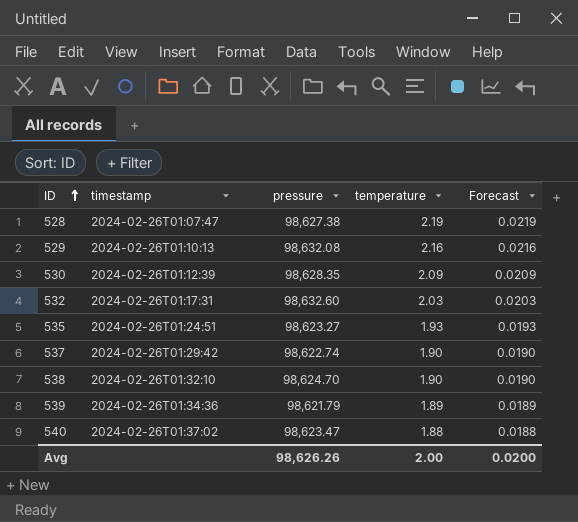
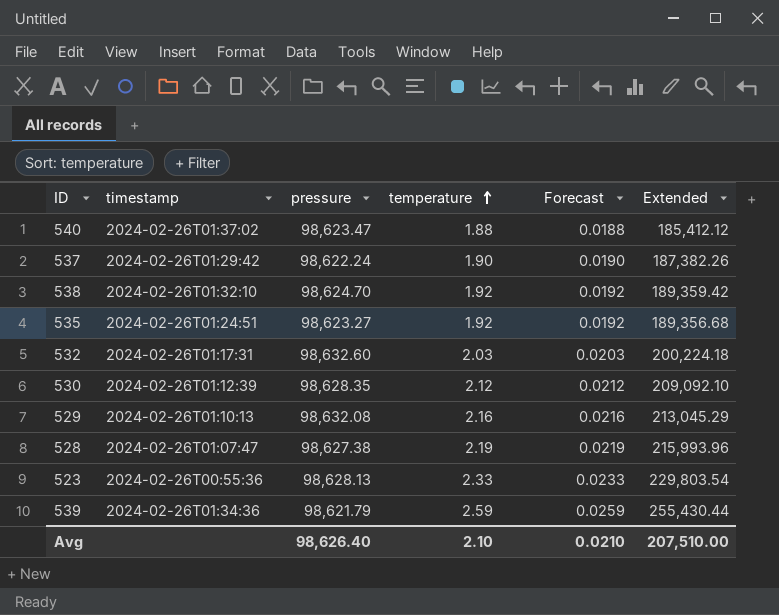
row order: ID ascending -> temperature ascending
column Extended | formula: none -> [pressure] * [temperature]
537 | pressure: 98,622.74 -> 98,622.24
538 | temperature: 1.90 -> 1.92
538 | Forecast: 0.0190 -> 0.0192
535 | temperature: 1.93 -> 1.92
535 | Forecast: 0.0193 -> 0.0192
530 | temperature: 2.09 -> 2.12
530 | Forecast: 0.0209 -> 0.0212
row 523: none -> 2024-02-26T00:55:36 | 98,628.13 | 2.33 | 0.0233 | 229,803.54
539 | temperature: 1.89 -> 2.59
539 | Forecast: 0.0189 -> 0.0259
Avg | pressure: 98,626.26 -> 98,626.40
Avg | temperature: 2.00 -> 2.10
Avg | Forecast: 0.0200 -> 0.0210

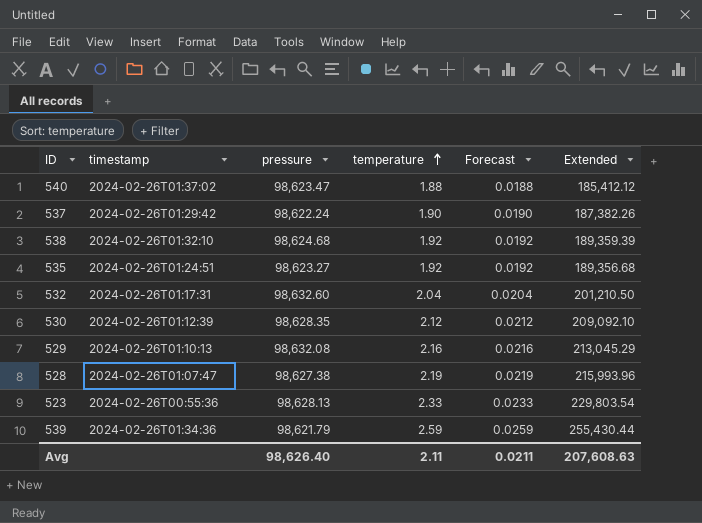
538 | pressure: 98,624.70 -> 98,624.68
538 | Extended: 189,359.42 -> 189,359.39
532 | temperature: 2.03 -> 2.04
532 | Forecast: 0.0203 -> 0.0204
532 | Extended: 200,224.18 -> 201,210.50
Avg | temperature: 2.10 -> 2.11
Avg | Forecast: 0.0210 -> 0.0211
Avg | Extended: 207,510.00 -> 207,608.63

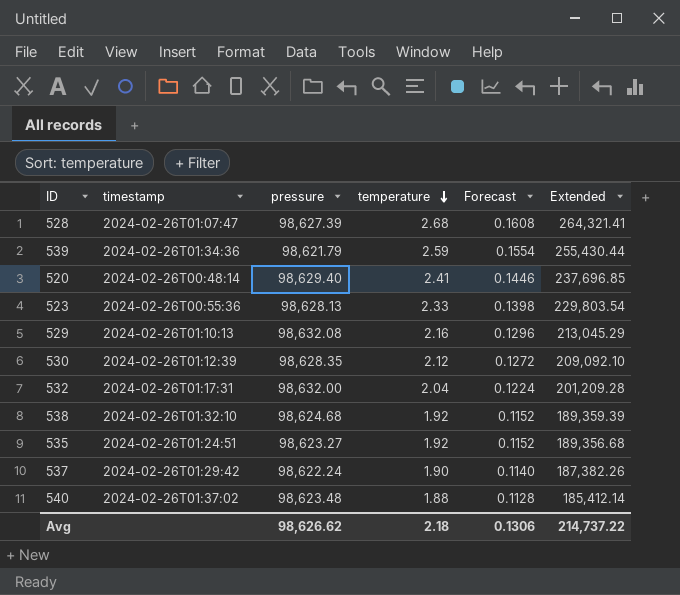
row order: temperature ascending -> temperature descending
column Forecast | formula: [temperature] * 0.01 -> [temperature] * 0.06
528 | pressure: 98,627.38 -> 98,627.39
528 | temperature: 2.19 -> 2.68
528 | Extended: 215,993.96 -> 264,321.41
row 520: none -> 2024-02-26T00:48:14 | 98,629.40 | 2.41 | 0.1446 | 237,696.85
532 | pressure: 98,632.60 -> 98,632.00
532 | Extended: 201,210.50 -> 201,209.28
540 | pressure: 98,623.47 -> 98,623.48
540 | Extended: 185,412.12 -> 185,412.14
Avg | pressure: 98,626.40 -> 98,626.62
Avg | temperature: 2.11 -> 2.18
Avg | Forecast: 0.0211 -> 0.1306
Avg | Extended: 207,608.63 -> 214,737.22

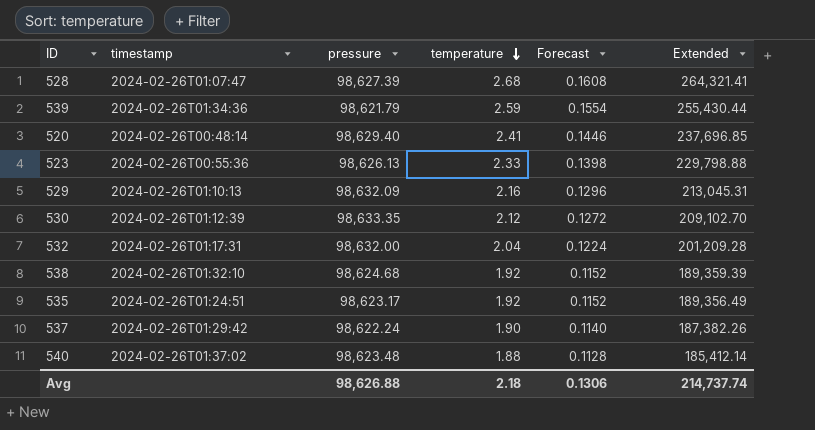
523 | pressure: 98,628.13 -> 98,626.13
523 | Extended: 229,803.54 -> 229,798.88
529 | pressure: 98,632.08 -> 98,632.09
529 | Extended: 213,045.29 -> 213,045.31
530 | pressure: 98,628.35 -> 98,633.35
530 | Extended: 209,092.10 -> 209,102.70
535 | pressure: 98,623.27 -> 98,623.17
535 | Extended: 189,356.68 -> 189,356.49
Avg | pressure: 98,626.62 -> 98,626.88
Avg | Extended: 214,737.22 -> 214,737.74

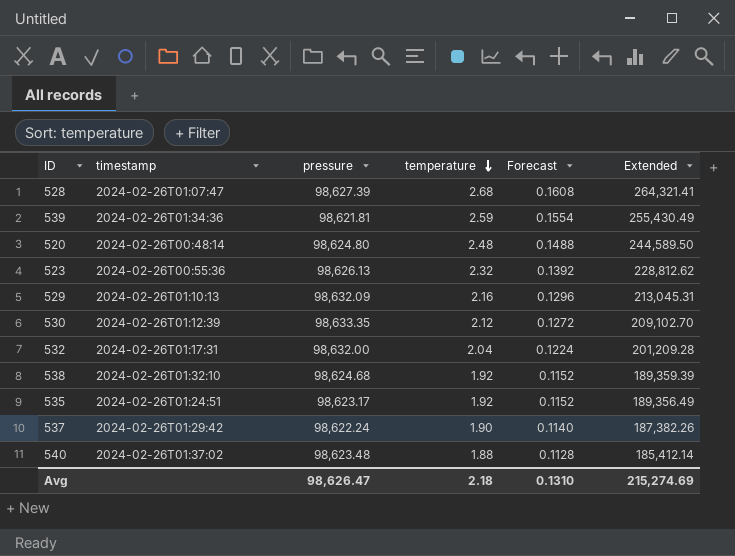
539 | pressure: 98,621.79 -> 98,621.81
539 | Extended: 255,430.44 -> 255,430.49
520 | pressure: 98,629.40 -> 98,624.80
520 | temperature: 2.41 -> 2.48
520 | Forecast: 0.1446 -> 0.1488
520 | Extended: 237,696.85 -> 244,589.50
523 | temperature: 2.33 -> 2.32
523 | Forecast: 0.1398 -> 0.1392
523 | Extended: 229,798.88 -> 228,812.62
Avg | pressure: 98,626.88 -> 98,626.47
Avg | Forecast: 0.1306 -> 0.1310
Avg | Extended: 214,737.74 -> 215,274.69

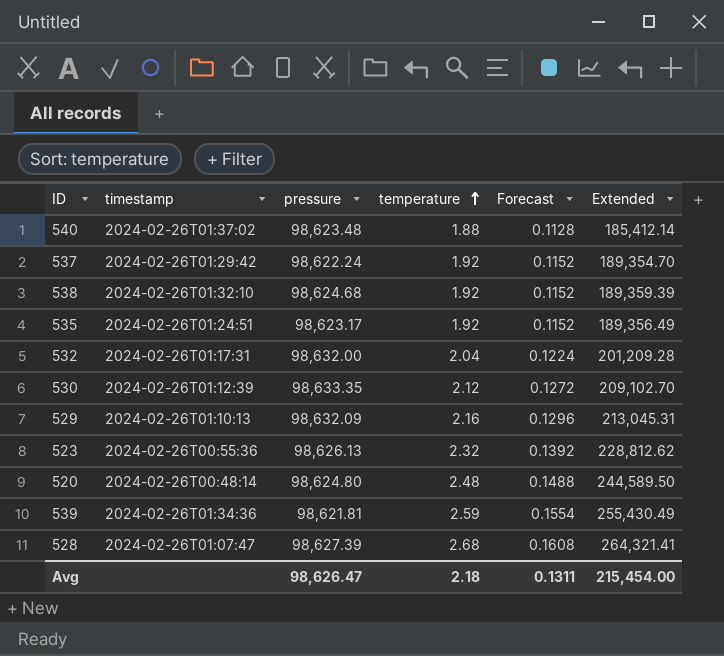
row order: temperature descending -> temperature ascending
537 | temperature: 1.90 -> 1.92
537 | Forecast: 0.1140 -> 0.1152
537 | Extended: 187,382.26 -> 189,354.70
Avg | Forecast: 0.1310 -> 0.1311
Avg | Extended: 215,274.69 -> 215,454.00

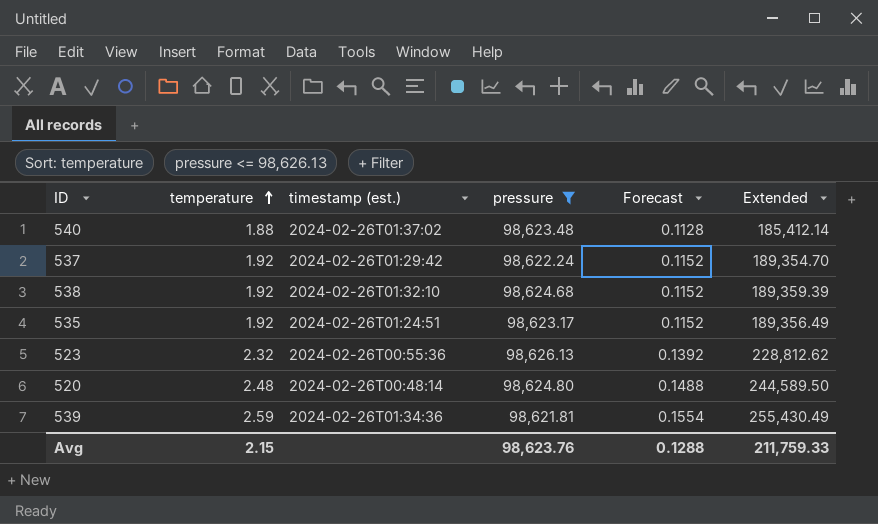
filter: none -> pressure <= 98,626.13
column temperature | position: 4 -> 2
column name: timestamp -> timestamp (est.)
Avg | temperature: 2.18 -> 2.15
Avg | pressure: 98,626.47 -> 98,623.76
Avg | Forecast: 0.1311 -> 0.1288
Avg | Extended: 215,454.00 -> 211,759.33

